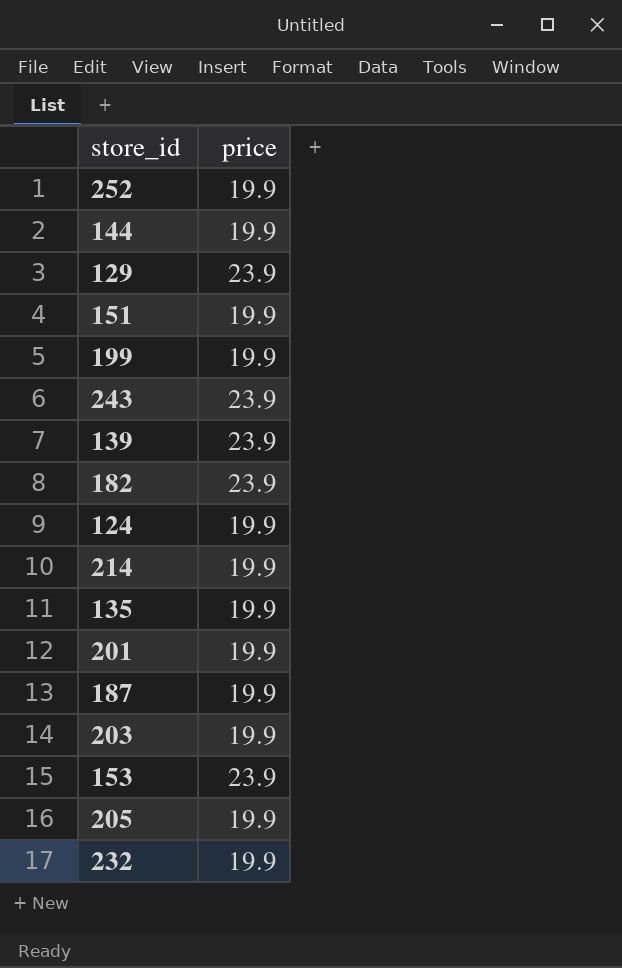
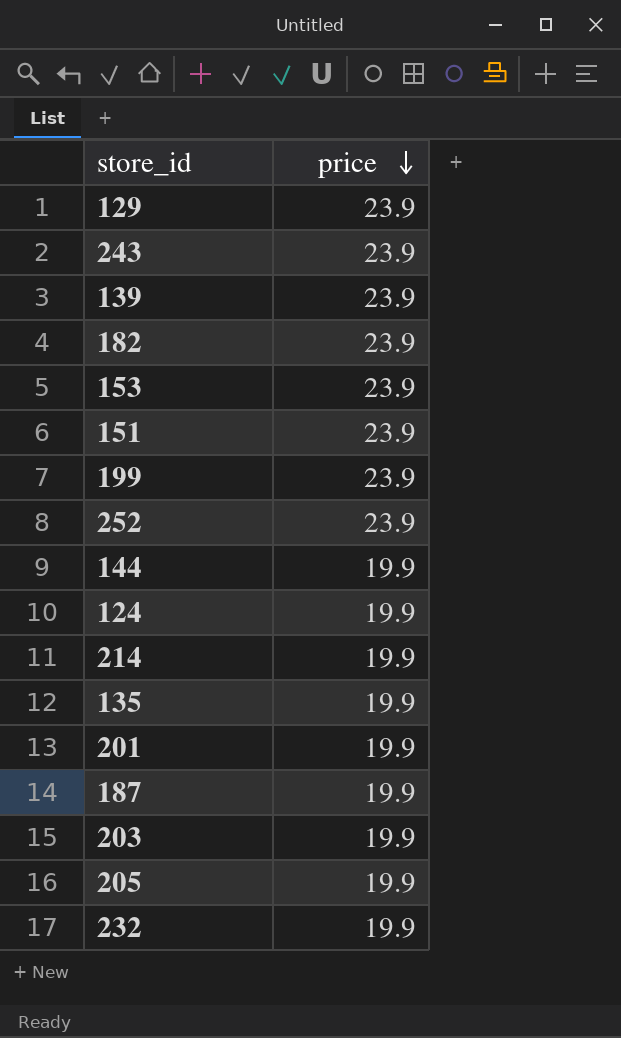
row order: none -> price descending
151 | price: 19.9 -> 23.9
199 | price: 19.9 -> 23.9
252 | price: 19.9 -> 23.9

